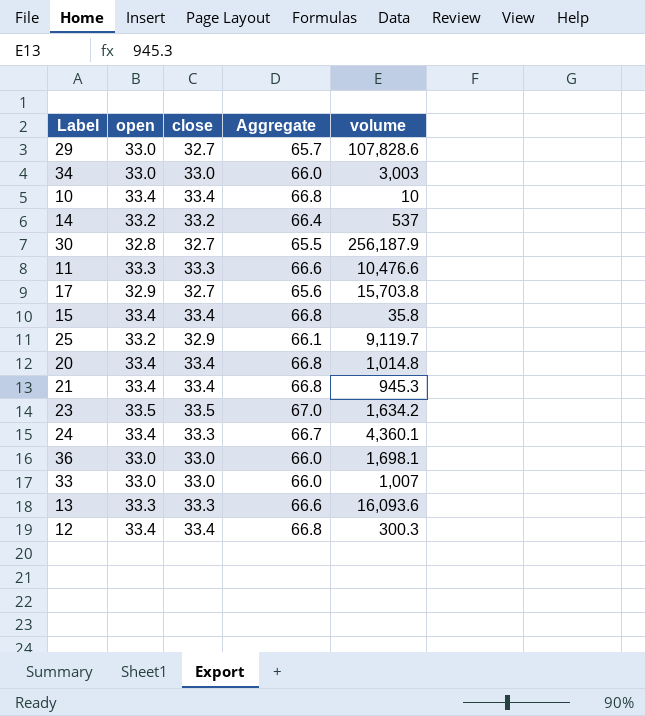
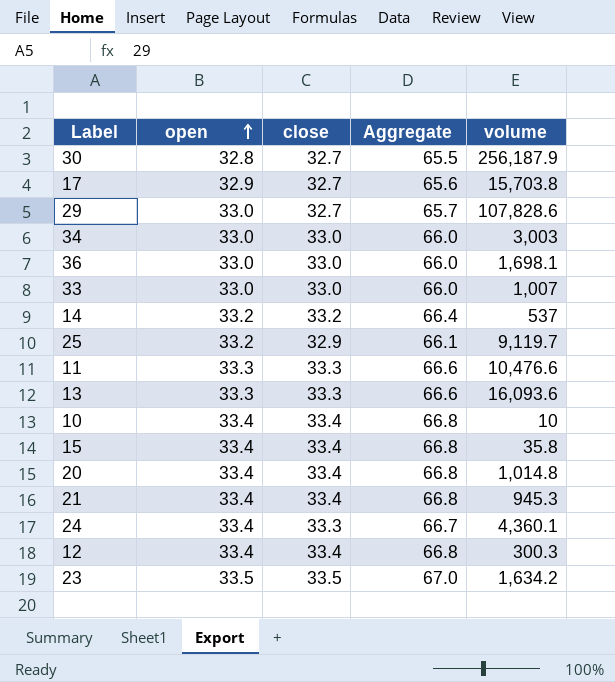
row order: none -> open ascending

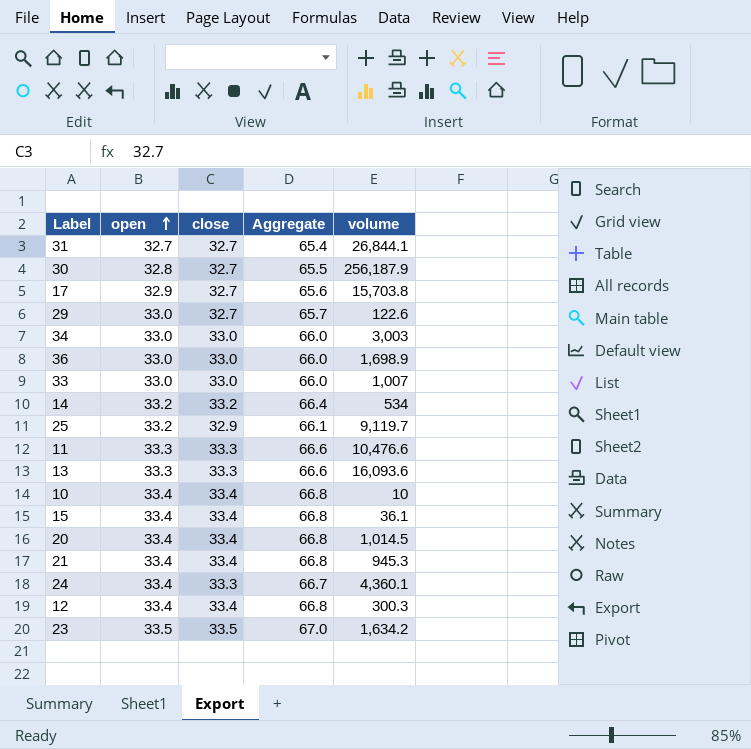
row 31: none -> 32.7 | 32.7 | 65.4 | 26,844.1
29 | volume: 107,828.6 -> 122.6
36 | volume: 1,698.1 -> 1,698.9
14 | volume: 537 -> 534
15 | volume: 35.8 -> 36.1
20 | volume: 1,014.8 -> 1,014.5

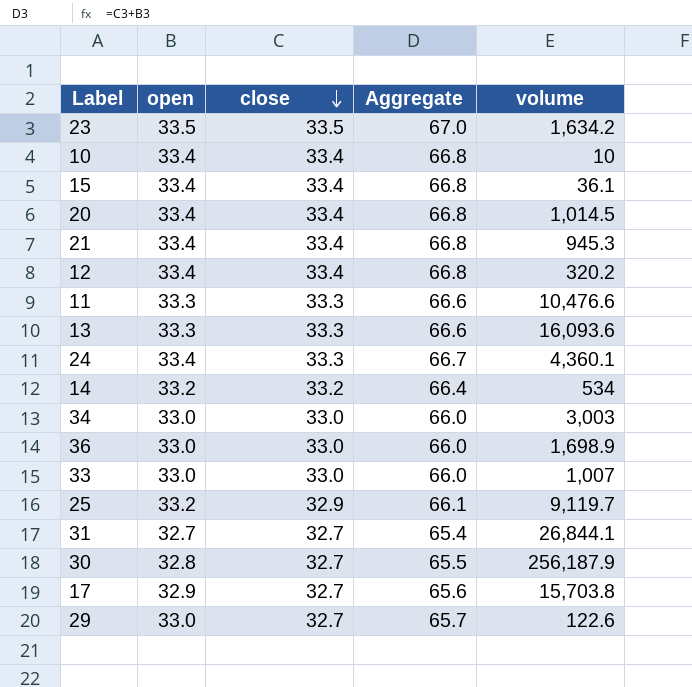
row order: open ascending -> close descending
12 | volume: 300.3 -> 320.2

